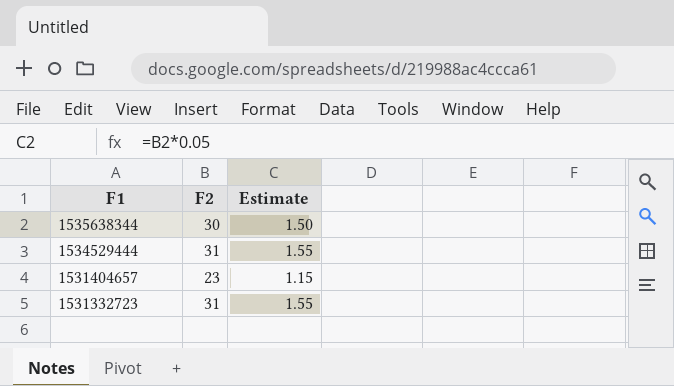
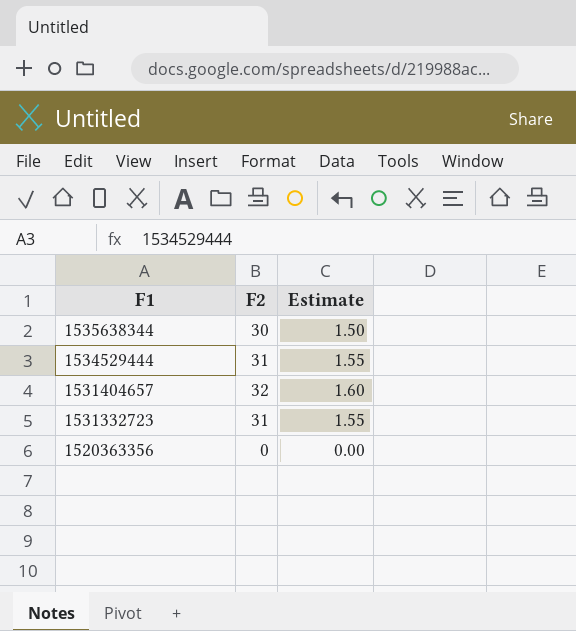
1531404657 | F2: 23 -> 32
1531404657 | Estimate: 1.15 -> 1.60
row 1520363356: none -> 0 | 0.00

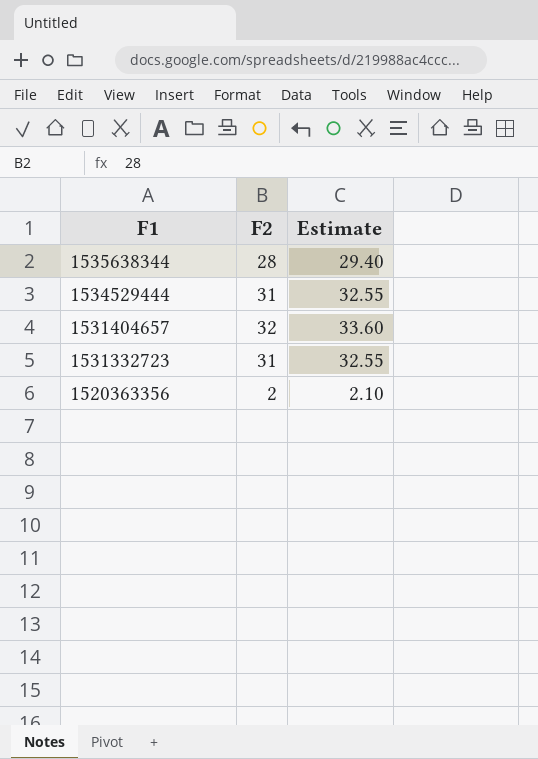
column Estimate | formula: [F2] * 0.05 -> [F2] * 1.05
1535638344 | F2: 30 -> 28
1520363356 | F2: 0 -> 2

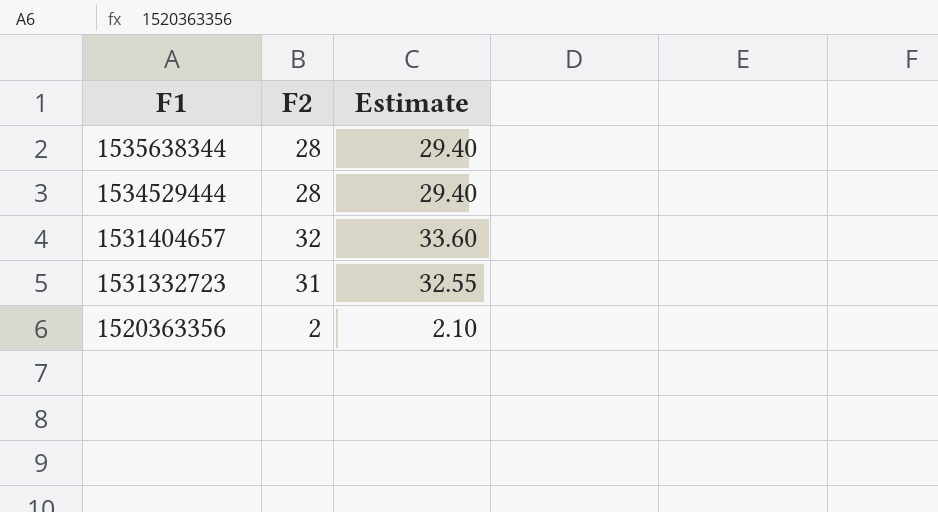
1534529444 | F2: 31 -> 28
1534529444 | Estimate: 32.55 -> 29.40

